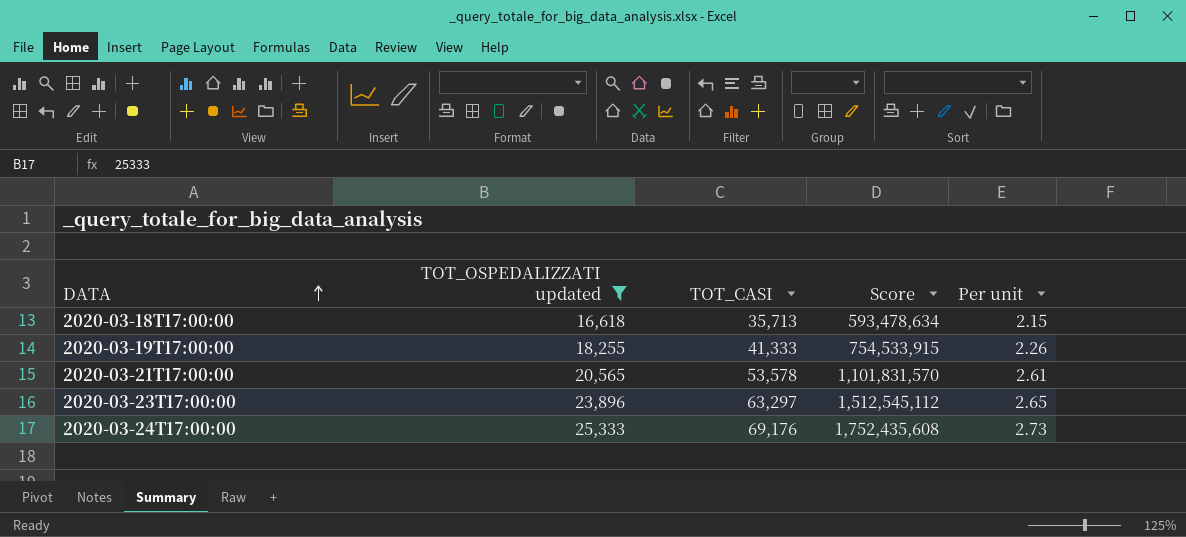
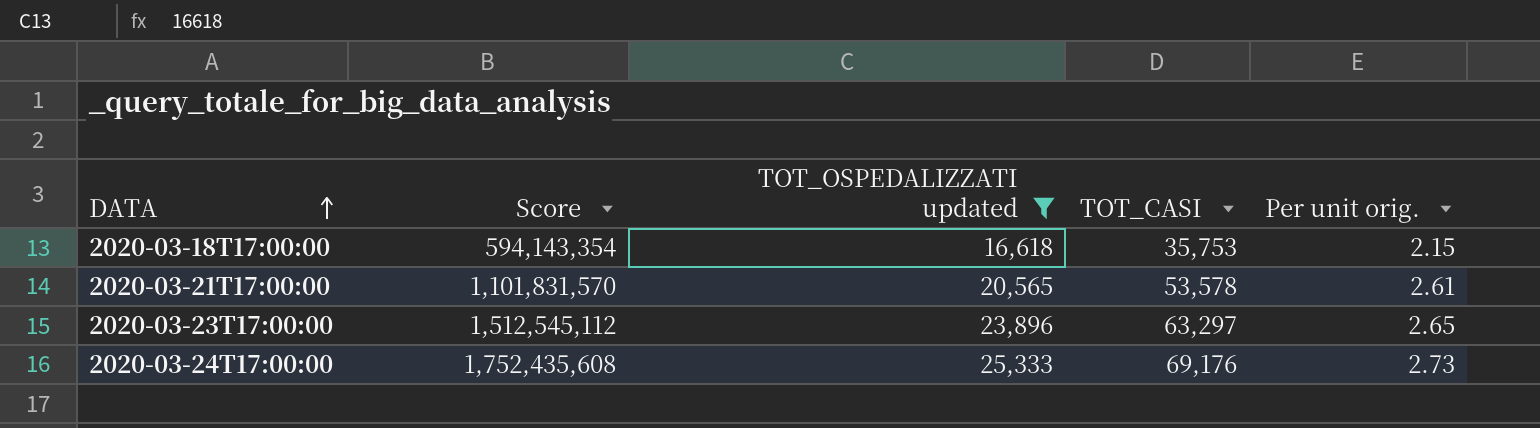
column Score | position: 4 -> 2
column name: Per unit -> Per unit orig.
row 2020-03-19T17:00:00: 18,255 | 41,333 | 754,533,915 | 2.26 -> none
2020-03-18T17:00:00 | Score: 593,478,634 -> 594,143,354
2020-03-18T17:00:00 | TOT_CASI: 35,713 -> 35,753

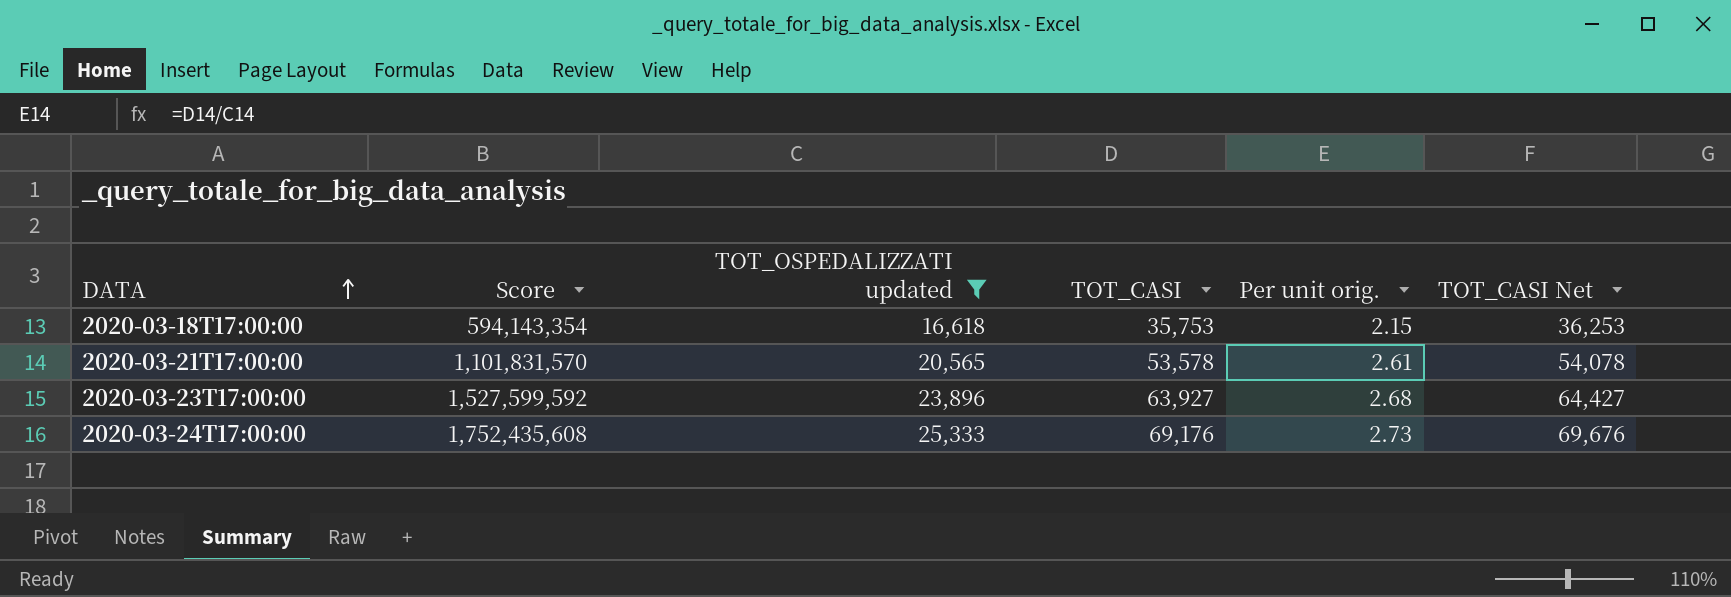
column TOT_CASI Net | formula: none -> [TOT_CASI] + 500
2020-03-23T17:00:00 | Score: 1,512,545,112 -> 1,527,599,592
2020-03-23T17:00:00 | TOT_CASI: 63,297 -> 63,927
2020-03-23T17:00:00 | Per unit orig.: 2.65 -> 2.68

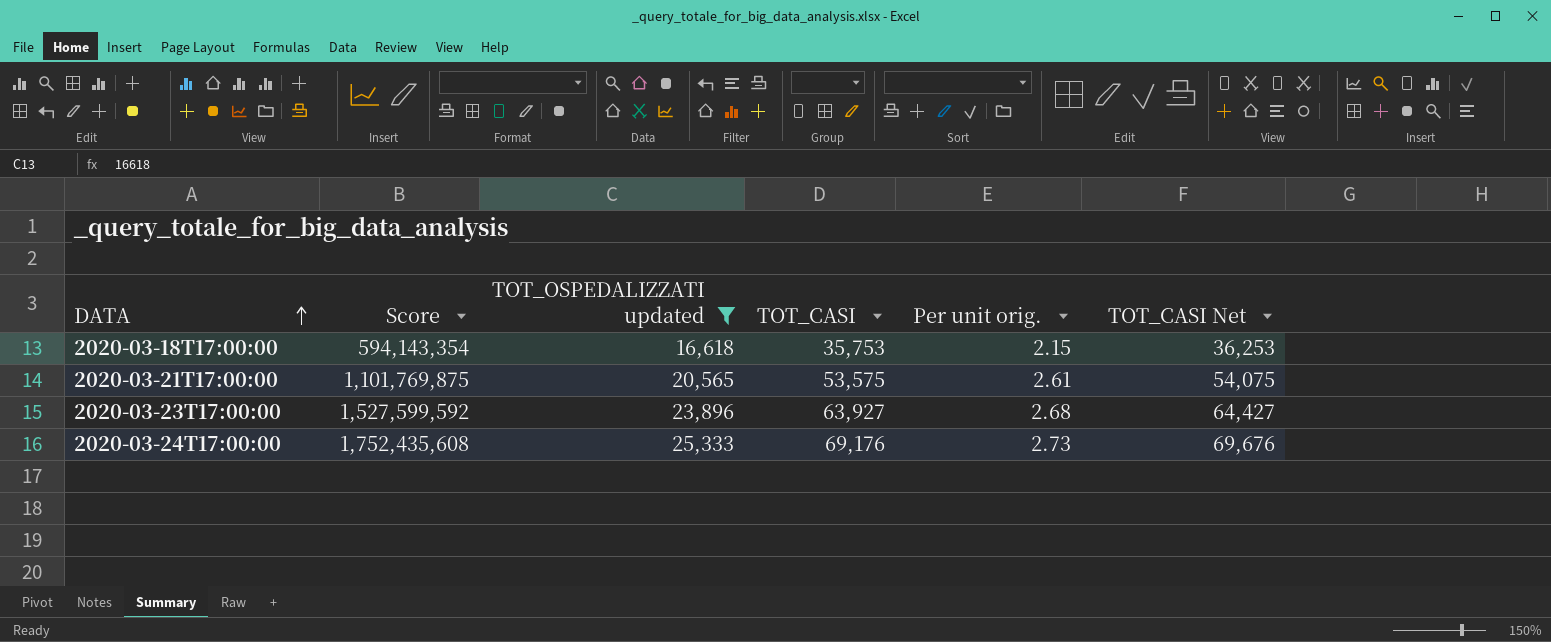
2020-03-21T17:00:00 | Score: 1,101,831,570 -> 1,101,769,875
2020-03-21T17:00:00 | TOT_CASI: 53,578 -> 53,575
2020-03-21T17:00:00 | TOT_CASI Net: 54,078 -> 54,075

